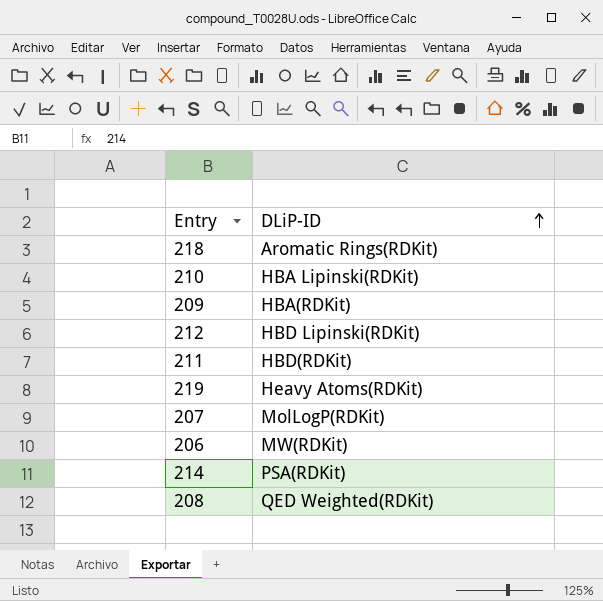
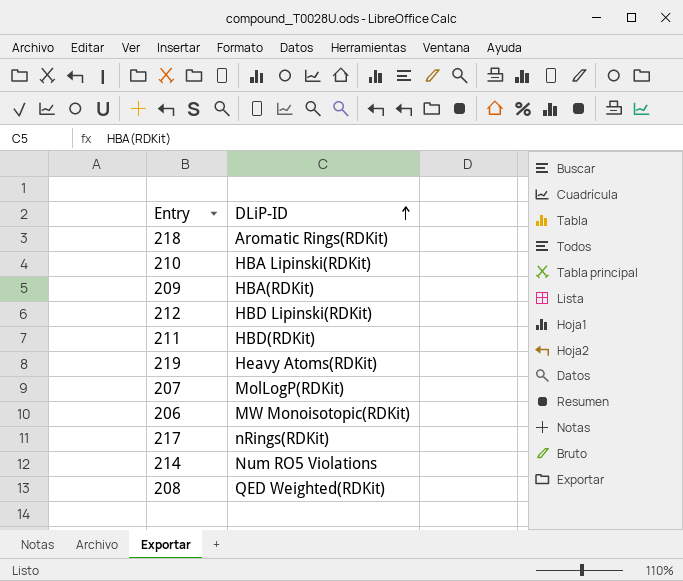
206 | DLiP-ID: MW(RDKit) -> MW Monoisotopic(RDKit)
row 217: none -> nRings(RDKit)
214 | DLiP-ID: PSA(RDKit) -> Num RO5 Violations

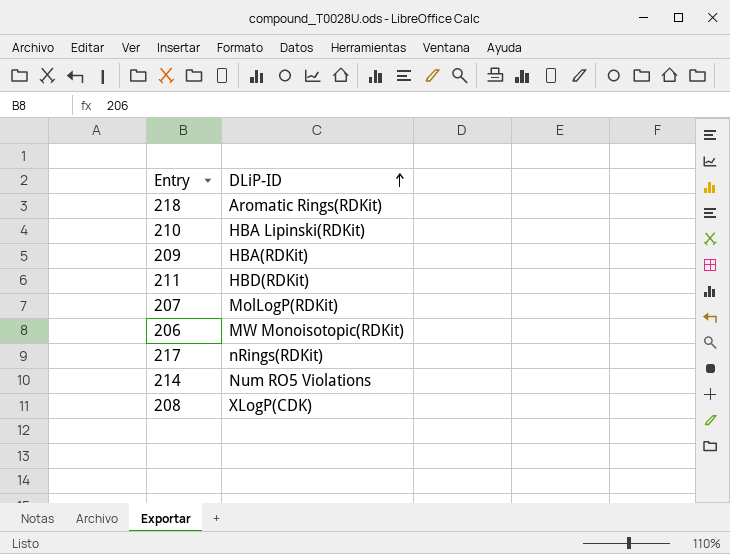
row 212: HBD Lipinski(RDKit) -> none
row 219: Heavy Atoms(RDKit) -> none
208 | DLiP-ID: QED Weighted(RDKit) -> XLogP(CDK)

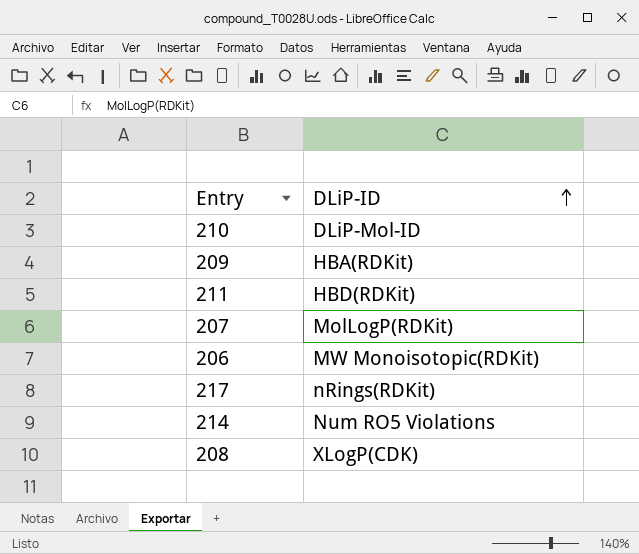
row 218: Aromatic Rings(RDKit) -> none
210 | DLiP-ID: HBA Lipinski(RDKit) -> DLiP-Mol-ID

